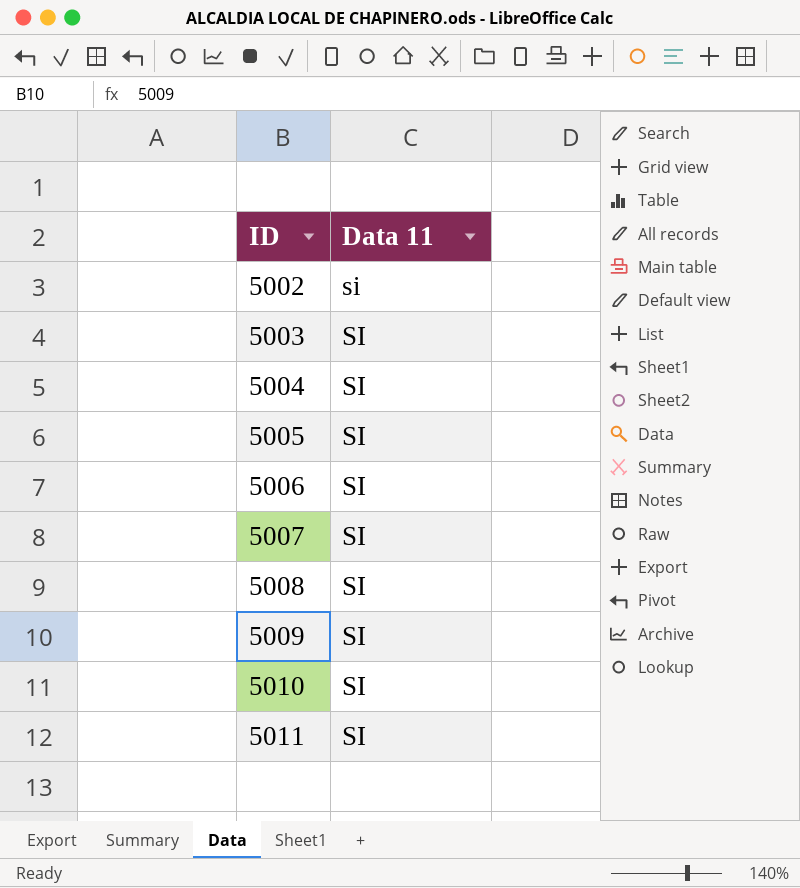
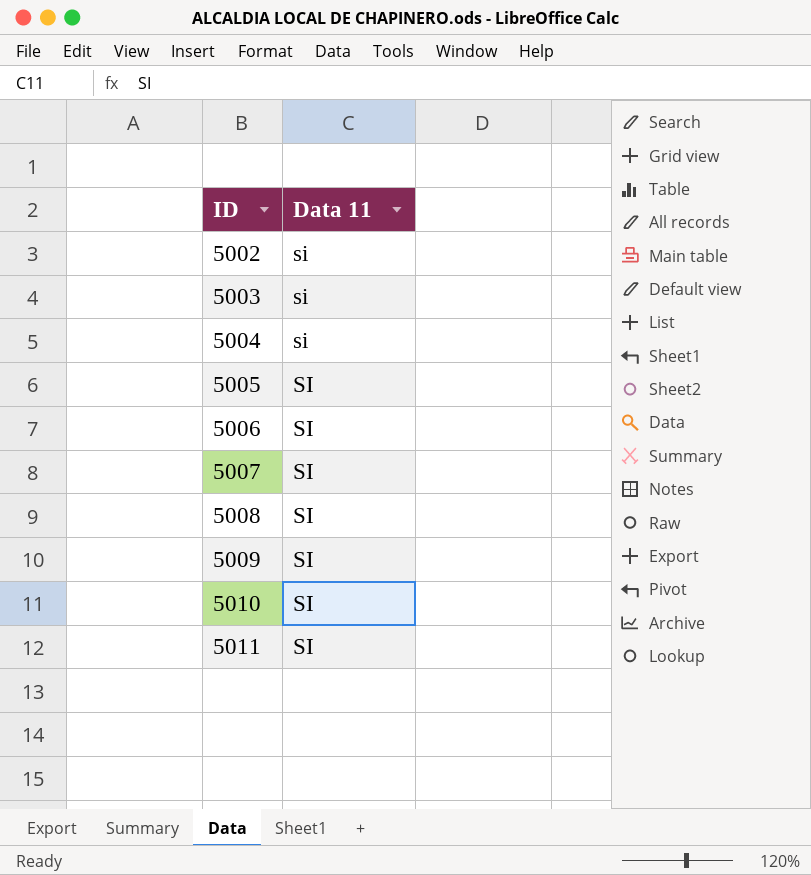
5003 | Data 11: SI -> si
5004 | Data 11: SI -> si

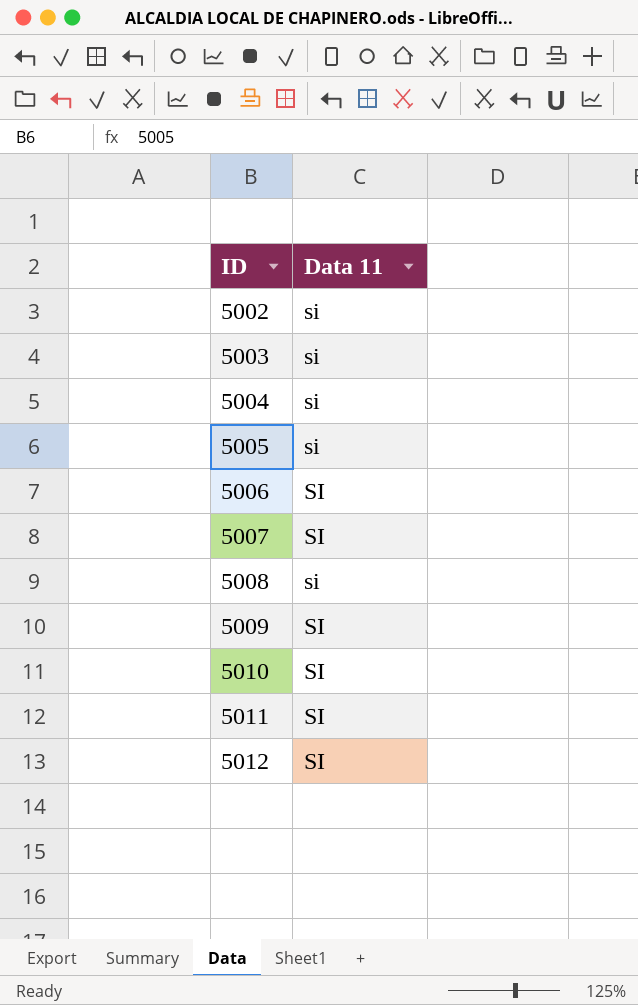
5005 | Data 11: SI -> si
5008 | Data 11: SI -> si
row 5012: none -> SI

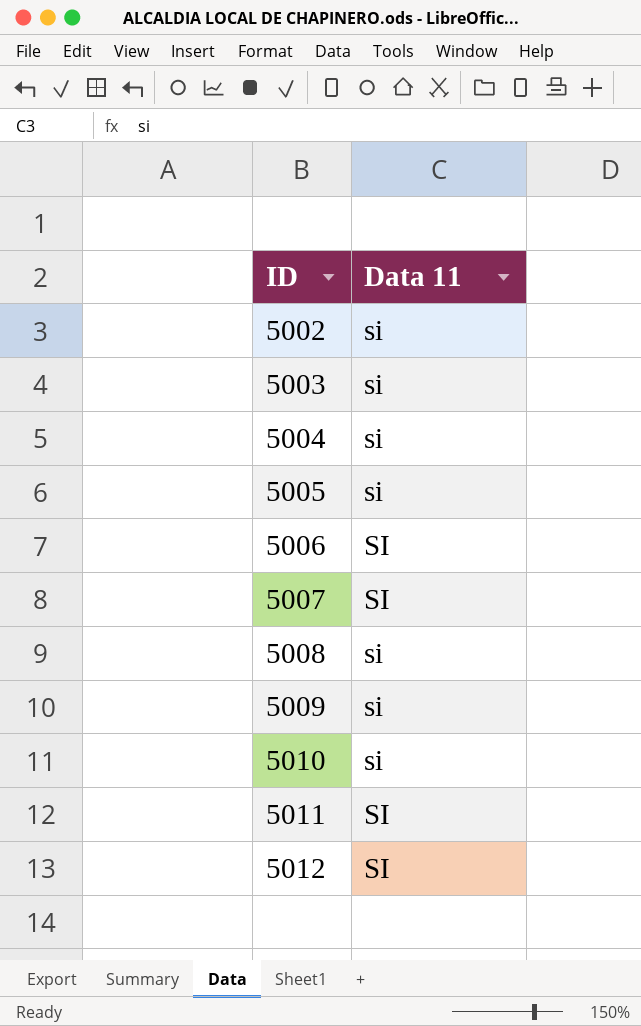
5009 | Data 11: SI -> si
5010 | Data 11: SI -> si

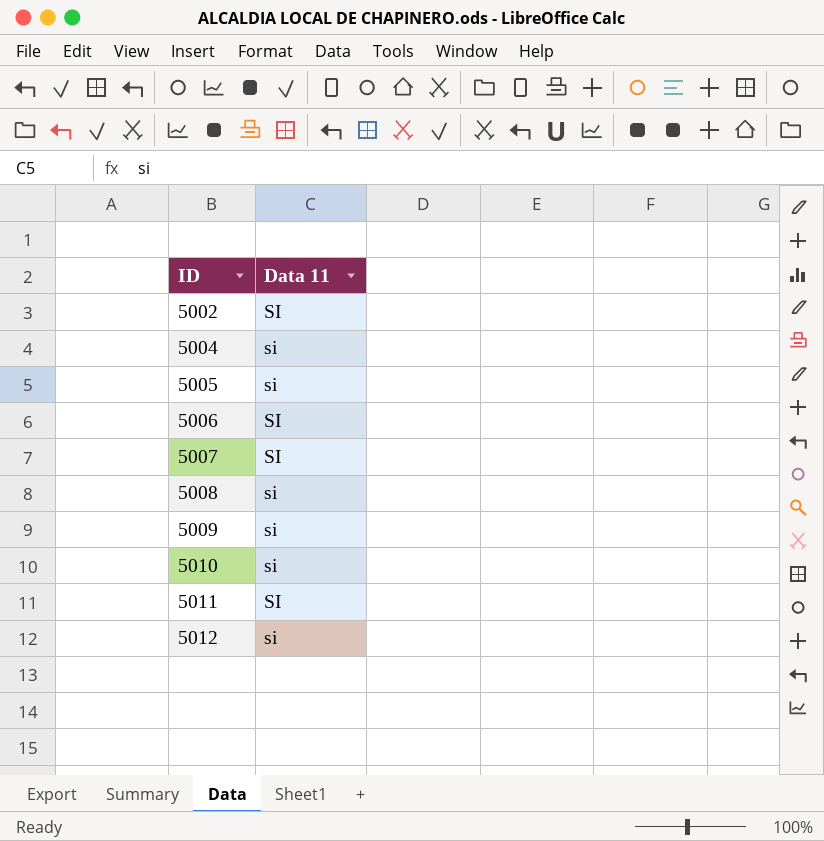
row 5003: si -> none
5002 | Data 11: si -> SI
5012 | Data 11: SI -> si

